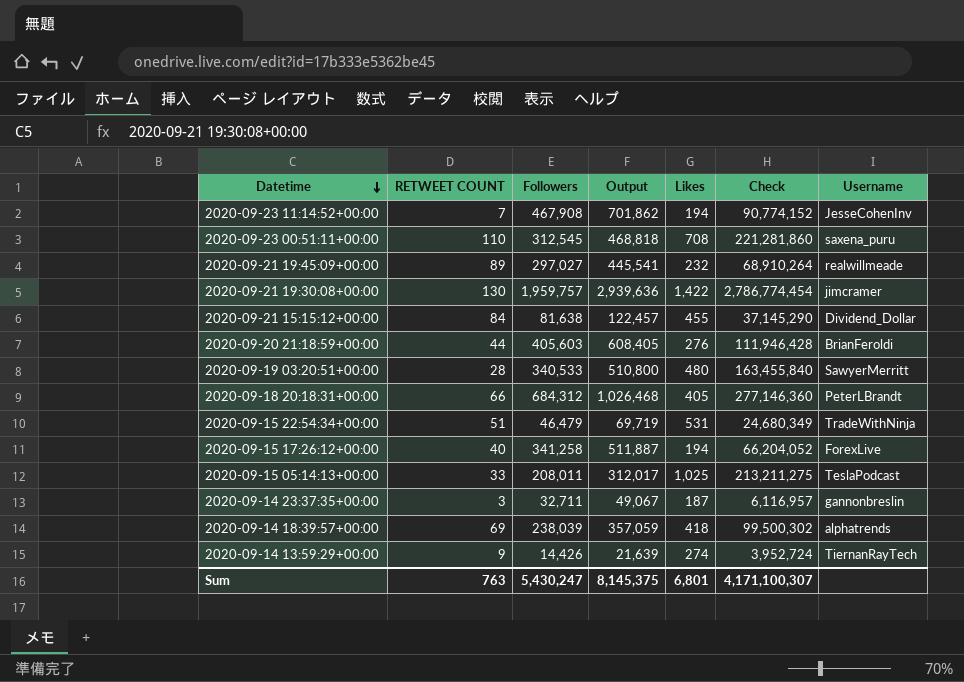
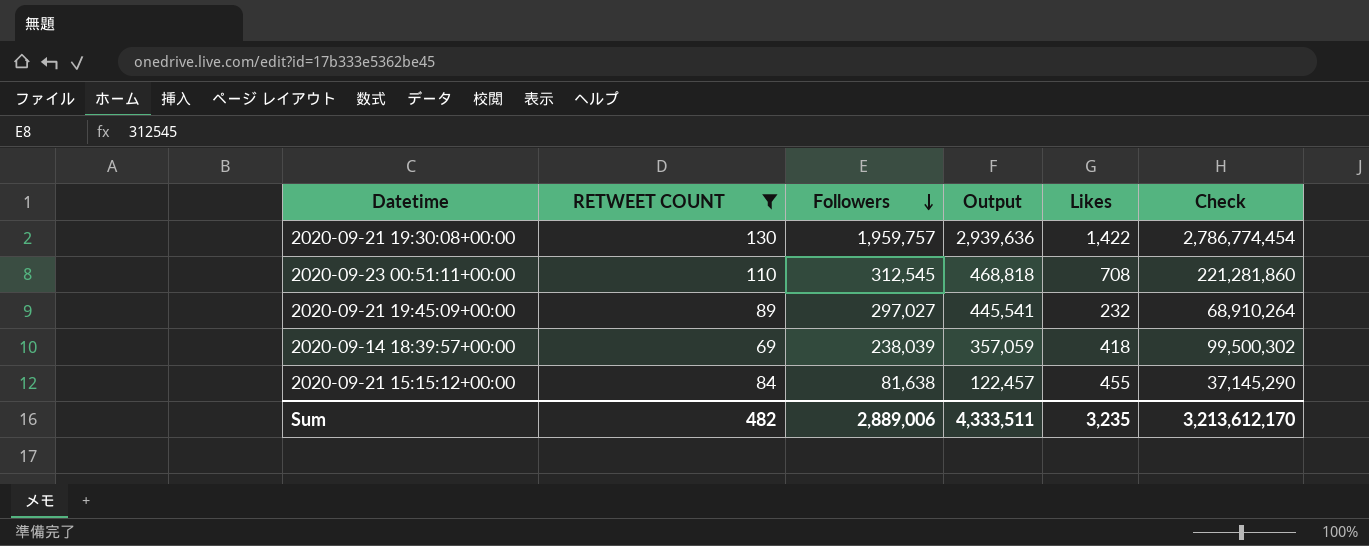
filter: none -> RETWEET COUNT >= 69
row order: Datetime descending -> Followers descending
column Username | position: 7 -> none
Sum | RETWEET COUNT: 763 -> 482
Sum | Followers: 5,430,247 -> 2,889,006
Sum | Output: 8,145,375 -> 4,333,511
Sum | Likes: 6,801 -> 3,235
Sum | Check: 4,171,100,307 -> 3,213,612,170

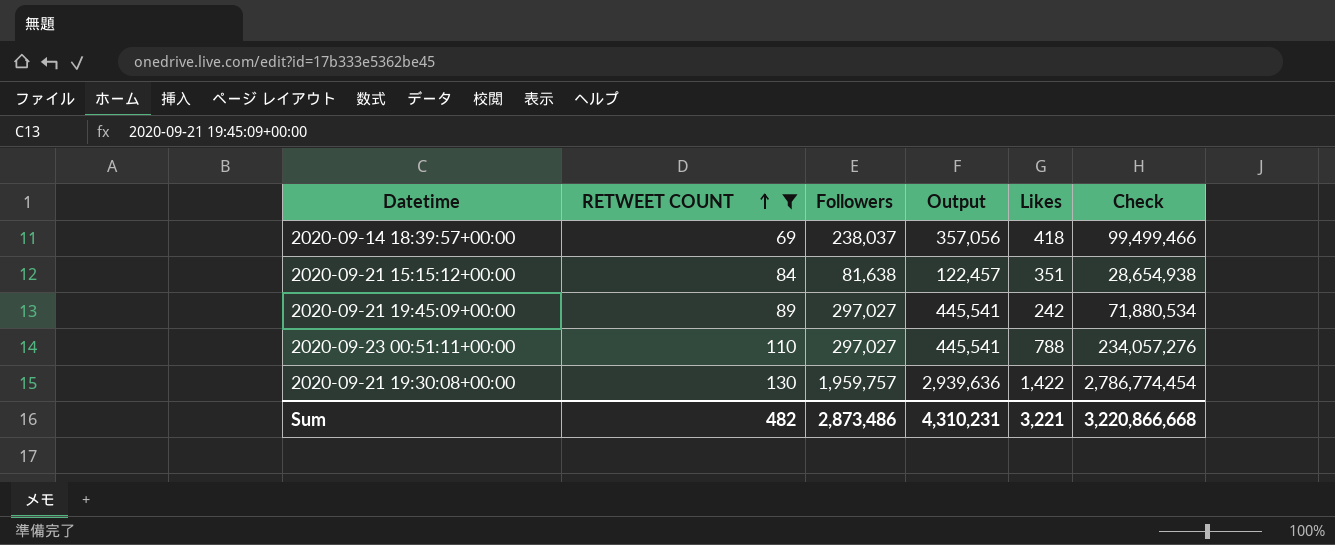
row order: Followers descending -> RETWEET COUNT ascending
2020-09-14 18:39:57+00:00 | Followers: 238,039 -> 238,037
2020-09-14 18:39:57+00:00 | Output: 357,059 -> 357,056
2020-09-14 18:39:57+00:00 | Check: 99,500,302 -> 99,499,466
2020-09-21 15:15:12+00:00 | Likes: 455 -> 351
2020-09-21 15:15:12+00:00 | Check: 37,145,290 -> 28,654,938
2020-09-21 19:45:09+00:00 | Likes: 232 -> 242
2020-09-21 19:45:09+00:00 | Check: 68,910,264 -> 71,880,534
2020-09-23 00:51:11+00:00 | Followers: 312,545 -> 297,027
2020-09-23 00:51:11+00:00 | Output: 468,818 -> 445,541
2020-09-23 00:51:11+00:00 | Likes: 708 -> 788
2020-09-23 00:51:11+00:00 | Check: 221,281,860 -> 234,057,276
Sum | Followers: 2,889,006 -> 2,873,486
Sum | Output: 4,333,511 -> 4,310,231
Sum | Likes: 3,235 -> 3,221
Sum | Check: 3,213,612,170 -> 3,220,866,668

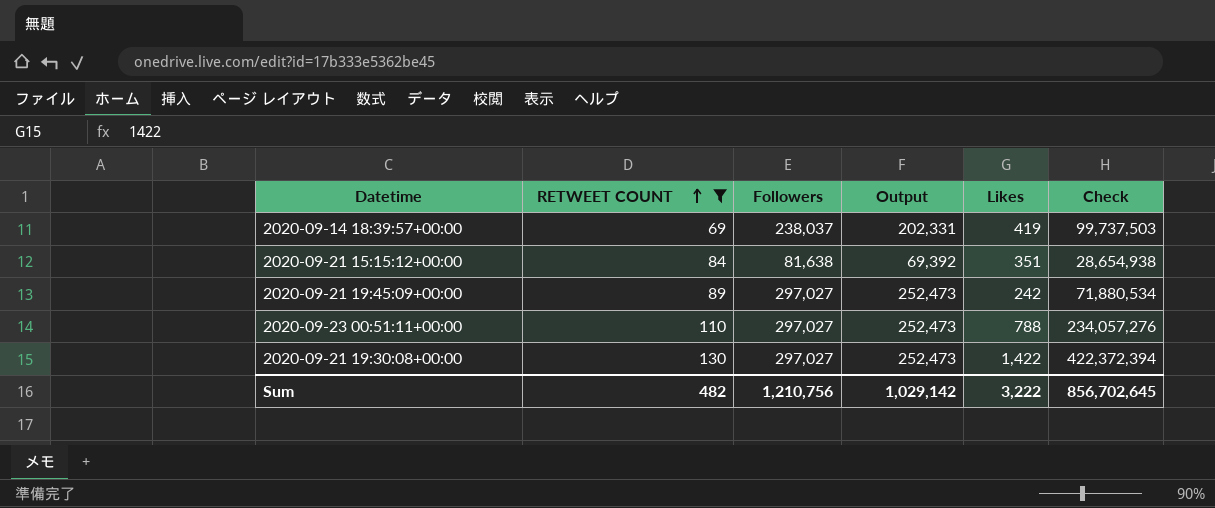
column Output | formula: [Followers] * 1.5 -> [Followers] * 0.85
2020-09-14 18:39:57+00:00 | Likes: 418 -> 419
2020-09-14 18:39:57+00:00 | Check: 99,499,466 -> 99,737,503
2020-09-21 19:30:08+00:00 | Followers: 1,959,757 -> 297,027
2020-09-21 19:30:08+00:00 | Check: 2,786,774,454 -> 422,372,394
Sum | Followers: 2,873,486 -> 1,210,756
Sum | Output: 4,310,231 -> 1,029,142
Sum | Likes: 3,221 -> 3,222
Sum | Check: 3,220,866,668 -> 856,702,645

